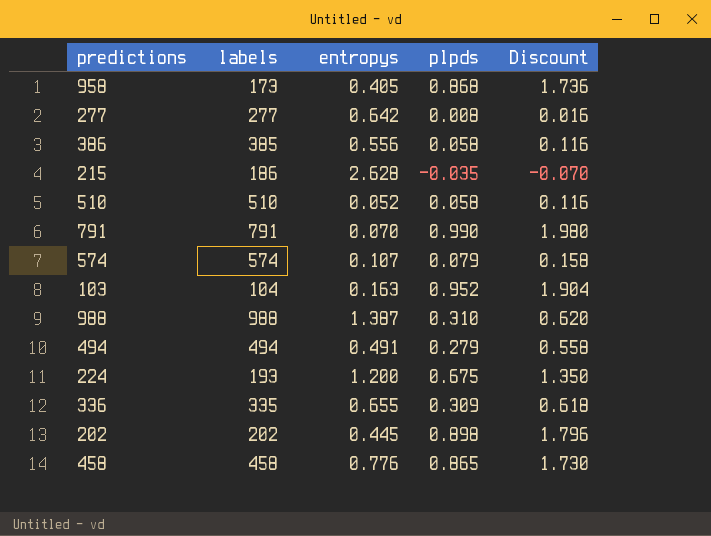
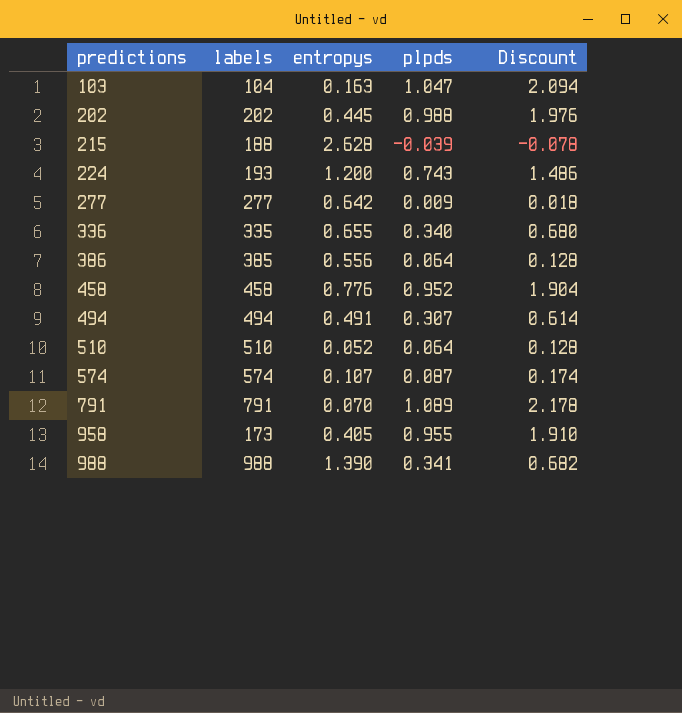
row order: none -> predictions ascending
103 | plpds: 0.952 -> 1.047
103 | Discount: 1.904 -> 2.094
202 | plpds: 0.898 -> 0.988
202 | Discount: 1.796 -> 1.976
215 | labels: 186 -> 188
215 | plpds: -0.035 -> -0.039
215 | Discount: -0.070 -> -0.078
224 | plpds: 0.675 -> 0.743
224 | Discount: 1.350 -> 1.486
277 | plpds: 0.008 -> 0.009
277 | Discount: 0.016 -> 0.018
336 | plpds: 0.309 -> 0.340
336 | Discount: 0.618 -> 0.680
386 | plpds: 0.058 -> 0.064
386 | Discount: 0.116 -> 0.128
458 | plpds: 0.865 -> 0.952
458 | Discount: 1.730 -> 1.904
494 | plpds: 0.279 -> 0.307
494 | Discount: 0.558 -> 0.614
510 | plpds: 0.058 -> 0.064
510 | Discount: 0.116 -> 0.128
574 | plpds: 0.079 -> 0.087
574 | Discount: 0.158 -> 0.174
791 | plpds: 0.990 -> 1.089
791 | Discount: 1.980 -> 2.178
958 | plpds: 0.868 -> 0.955
958 | Discount: 1.736 -> 1.910
988 | entropys: 1.387 -> 1.390
988 | plpds: 0.310 -> 0.341
988 | Discount: 0.620 -> 0.682

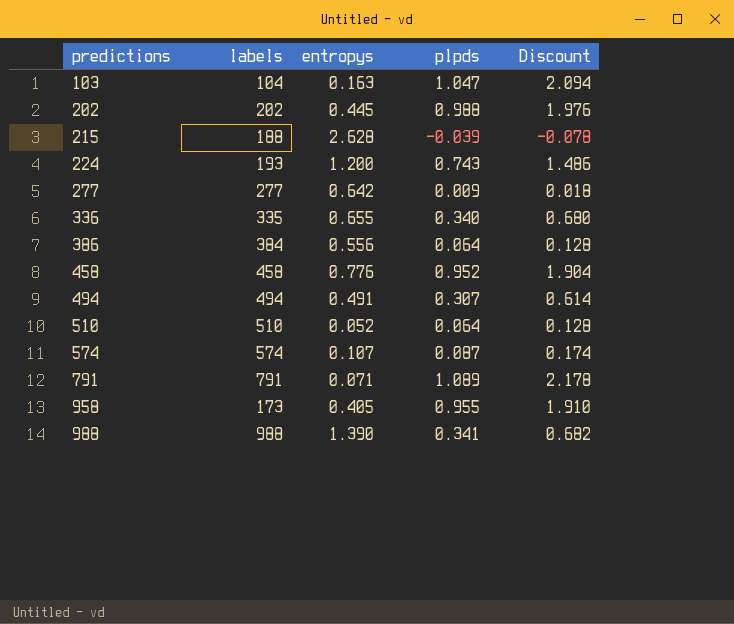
386 | labels: 385 -> 384
791 | entropys: 0.070 -> 0.071

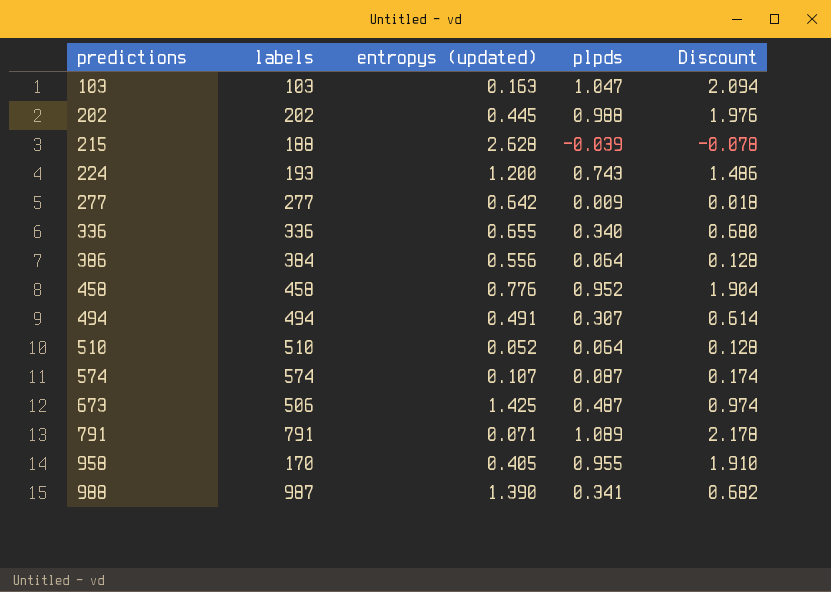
column name: entropys -> entropys (updated)
103 | labels: 104 -> 103
336 | labels: 335 -> 336
row 673: none -> 506 | 1.425 | 0.487 | 0.974
958 | labels: 173 -> 170
988 | labels: 988 -> 987

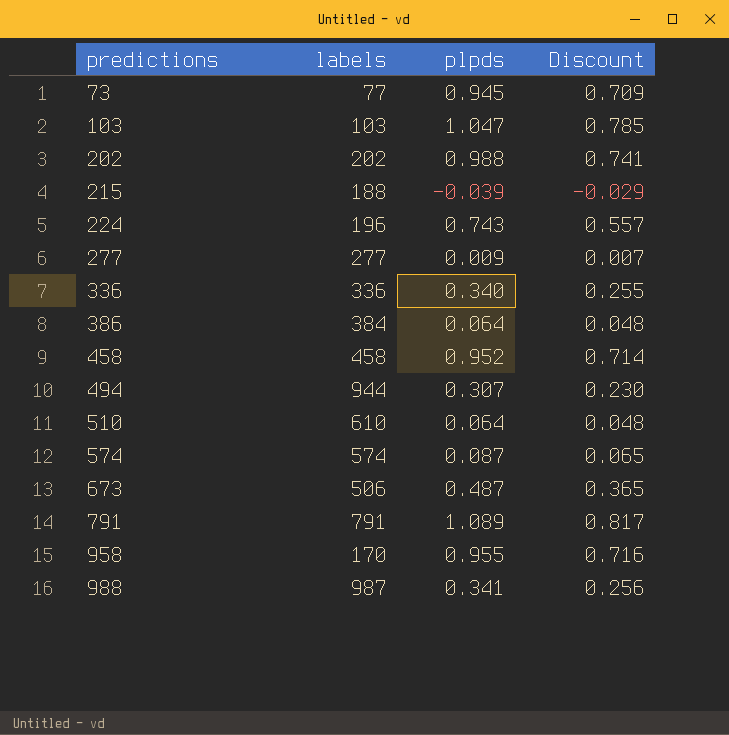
column entropys (updated) | position: 3 -> none
column Discount | formula: [plpds] * 2 -> [plpds] * 0.75
row 73: none -> 77 | 0.945 | 0.709
224 | labels: 193 -> 196
494 | labels: 494 -> 944
510 | labels: 510 -> 610

